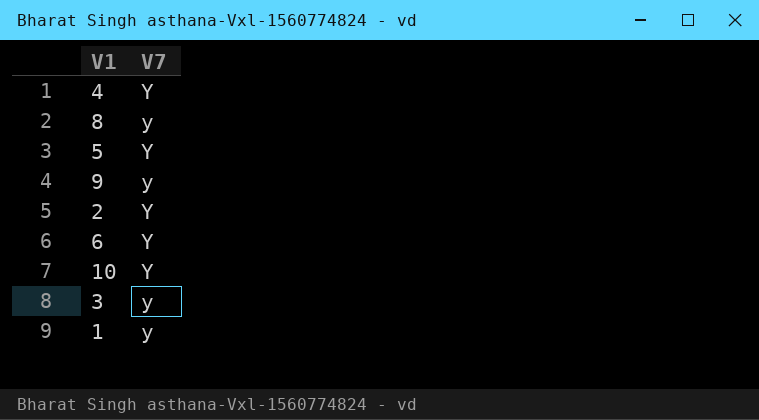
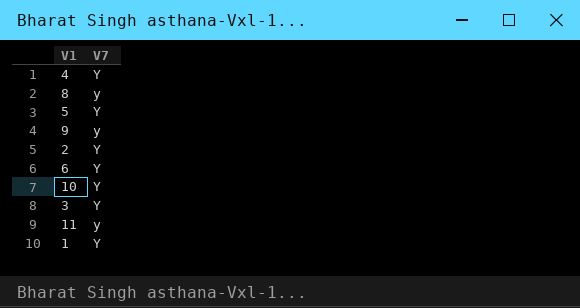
3 | V7: y -> Y
row 11: none -> y
1 | V7: y -> Y

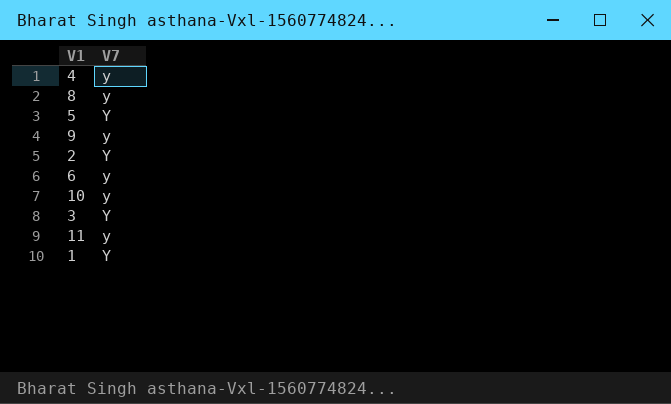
4 | V7: Y -> y
6 | V7: Y -> y
10 | V7: Y -> y

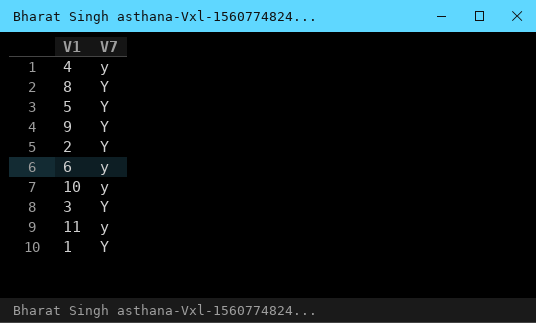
8 | V7: y -> Y
9 | V7: y -> Y

